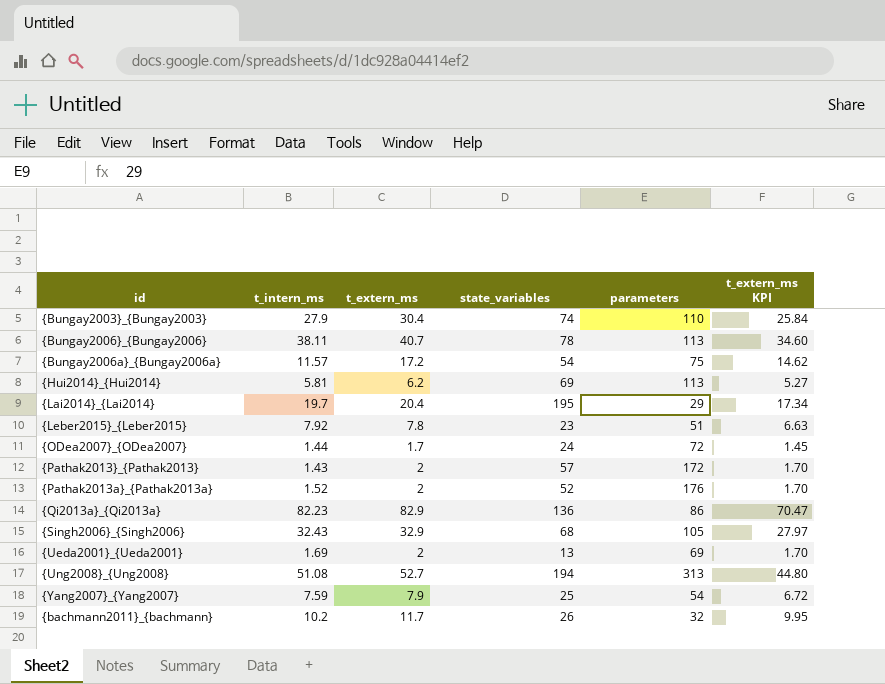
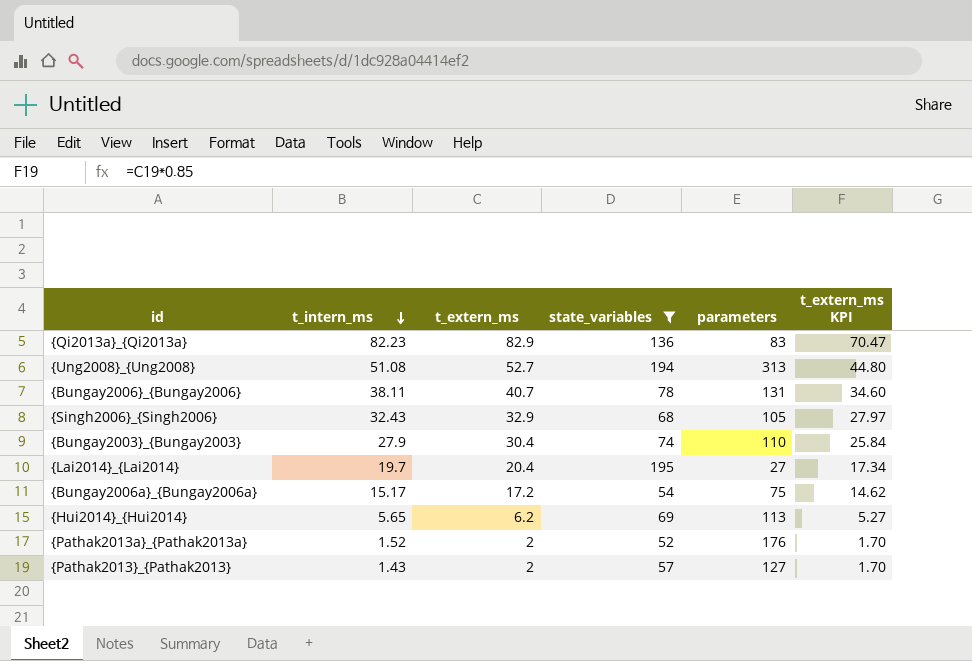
filter: none -> state_variables >= 52
row order: none -> t_intern_ms descending
{Qi2013a}_{Qi2013a} | parameters: 86 -> 83
{Bungay2006}_{Bungay2006} | parameters: 113 -> 131
{Lai2014}_{Lai2014} | parameters: 29 -> 27
{Bungay2006a}_{Bungay2006a} | t_intern_ms: 11.57 -> 15.17
{Hui2014}_{Hui2014} | t_intern_ms: 5.81 -> 5.65
{Pathak2013}_{Pathak2013} | parameters: 172 -> 127

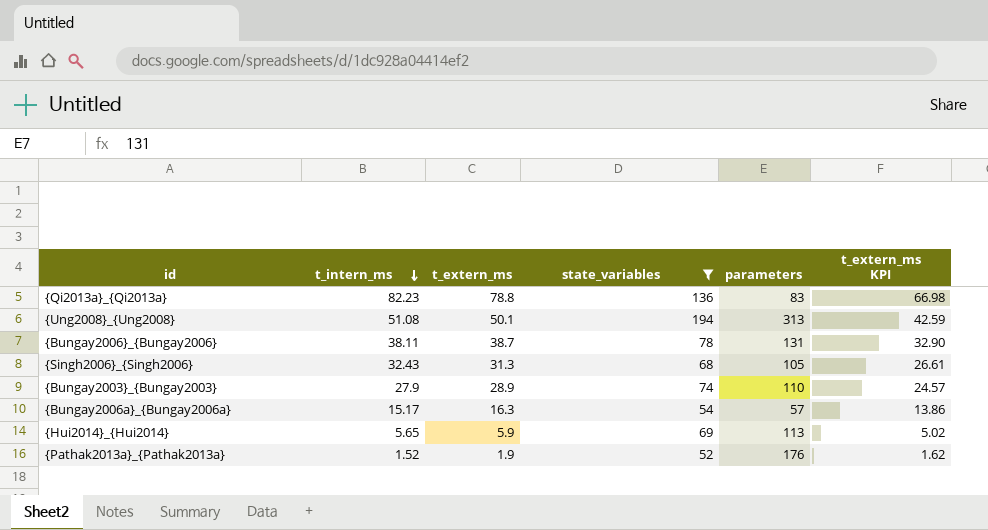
row {Lai2014}_{Lai2014}: 19.7 | 20.4 | 195 | 27 | 17.34 -> none
row {Pathak2013}_{Pathak2013}: 1.43 | 2 | 57 | 127 | 1.70 -> none
{Qi2013a}_{Qi2013a} | t_extern_ms: 82.9 -> 78.8
{Qi2013a}_{Qi2013a} | t_extern_ms KPI: 70.47 -> 66.98
{Ung2008}_{Ung2008} | t_extern_ms: 52.7 -> 50.1
{Ung2008}_{Ung2008} | t_extern_ms KPI: 44.80 -> 42.59
{Bungay2006}_{Bungay2006} | t_extern_ms: 40.7 -> 38.7
{Bungay2006}_{Bungay2006} | t_extern_ms KPI: 34.60 -> 32.90
{Singh2006}_{Singh2006} | t_extern_ms: 32.9 -> 31.3
{Singh2006}_{Singh2006} | t_extern_ms KPI: 27.97 -> 26.61
{Bungay2003}_{Bungay2003} | t_extern_ms: 30.4 -> 28.9
{Bungay2003}_{Bungay2003} | t_extern_ms KPI: 25.84 -> 24.57
{Bungay2006a}_{Bungay2006a} | t_extern_ms: 17.2 -> 16.3
{Bungay2006a}_{Bungay2006a} | parameters: 75 -> 57
{Bungay2006a}_{Bungay2006a} | t_extern_ms KPI: 14.62 -> 13.86
{Hui2014}_{Hui2014} | t_extern_ms: 6.2 -> 5.9
{Hui2014}_{Hui2014} | t_extern_ms KPI: 5.27 -> 5.02
{Pathak2013a}_{Pathak2013a} | t_extern_ms: 2 -> 1.9
{Pathak2013a}_{Pathak2013a} | t_extern_ms KPI: 1.70 -> 1.62

